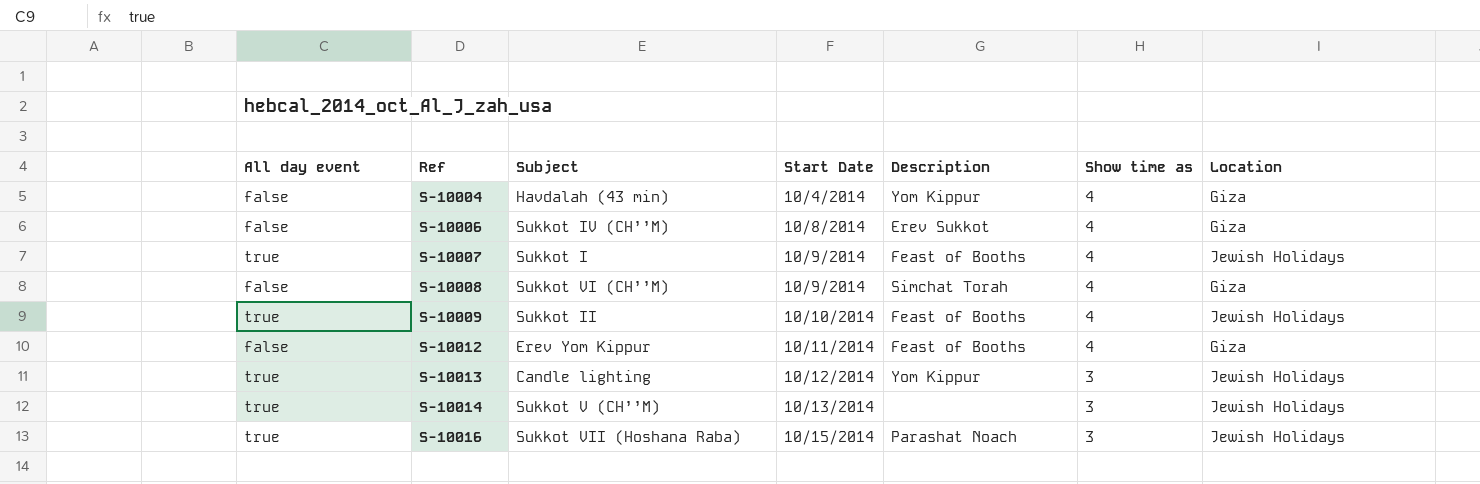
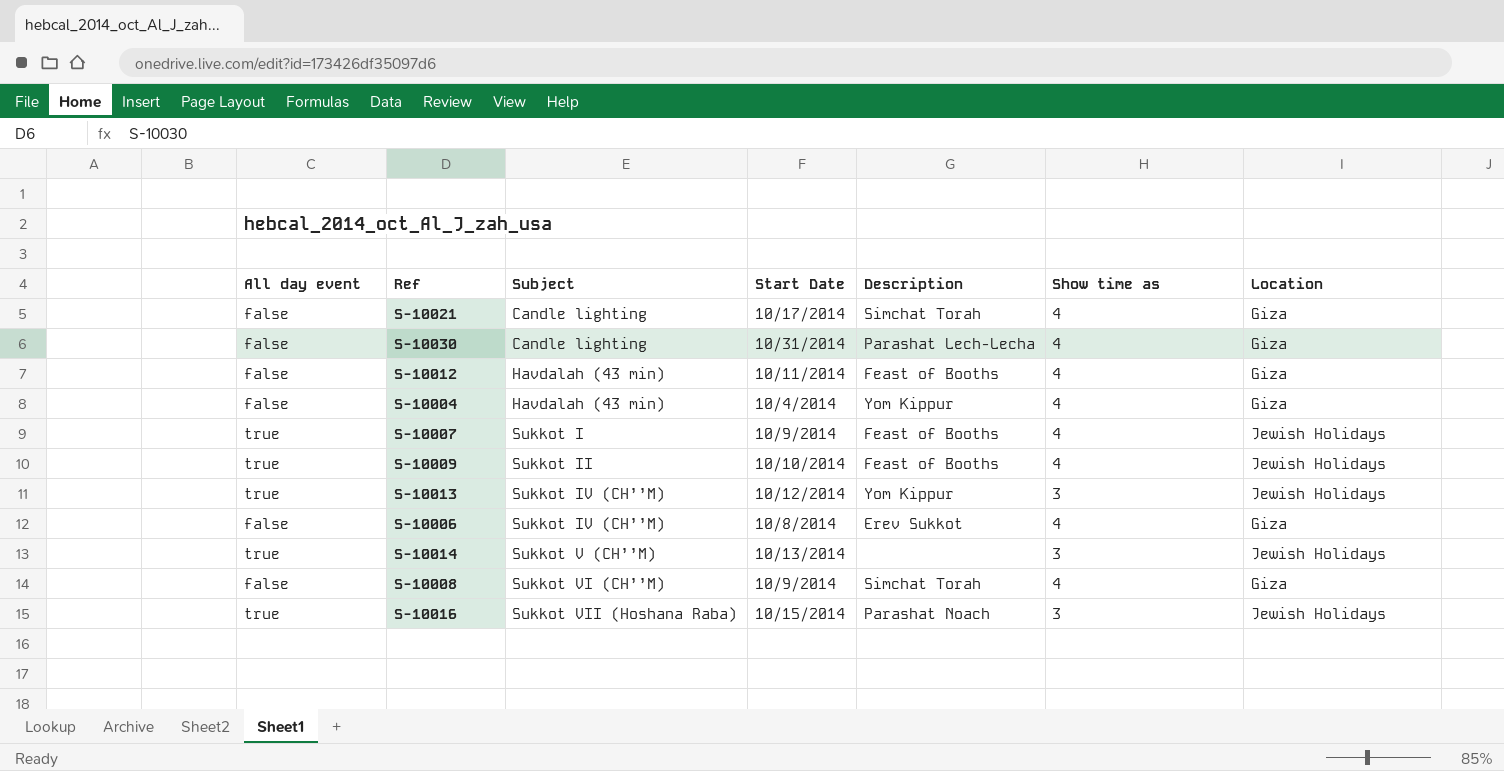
row order: Ref ascending -> Subject ascending
row S-10021: none -> false | Candle lighting | 10/17/2014 | Simchat Torah | 4 | Giza
row S-10030: none -> false | Candle lighting | 10/31/2014 | Parashat Lech-Lecha | 4 | Giza
S-10012 | Subject: Erev Yom Kippur -> Havdalah (43 min)
S-10013 | Subject: Candle lighting -> Sukkot IV (CH’’M)

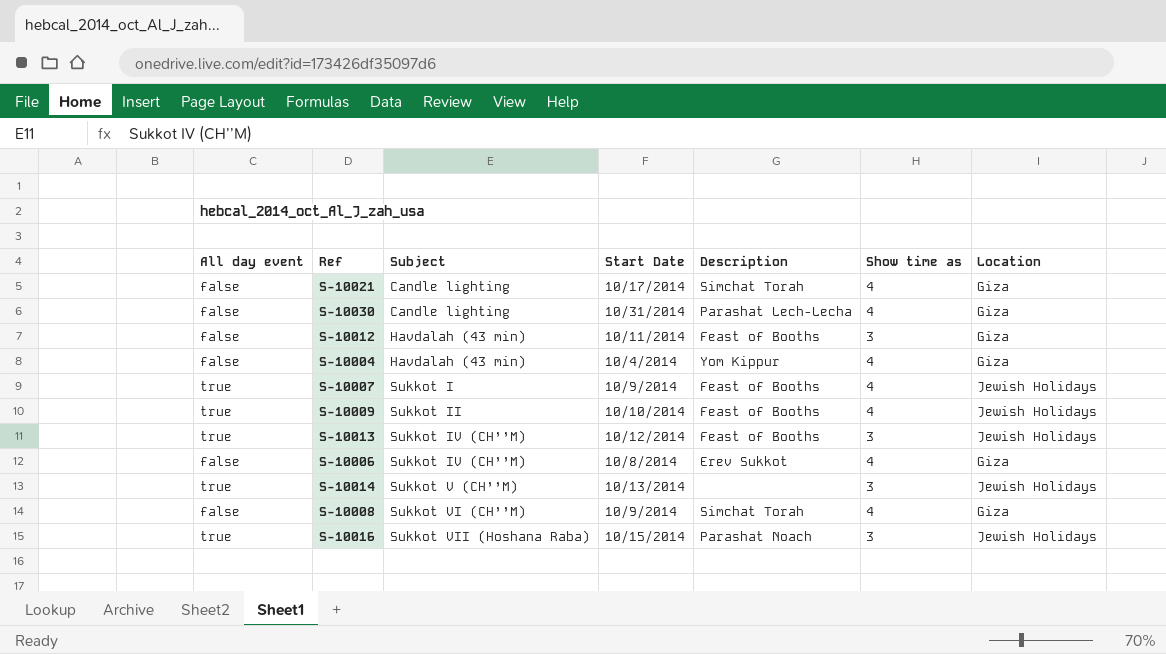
S-10012 | Show time as: 4 -> 3
S-10013 | Description: Yom Kippur -> Feast of Booths

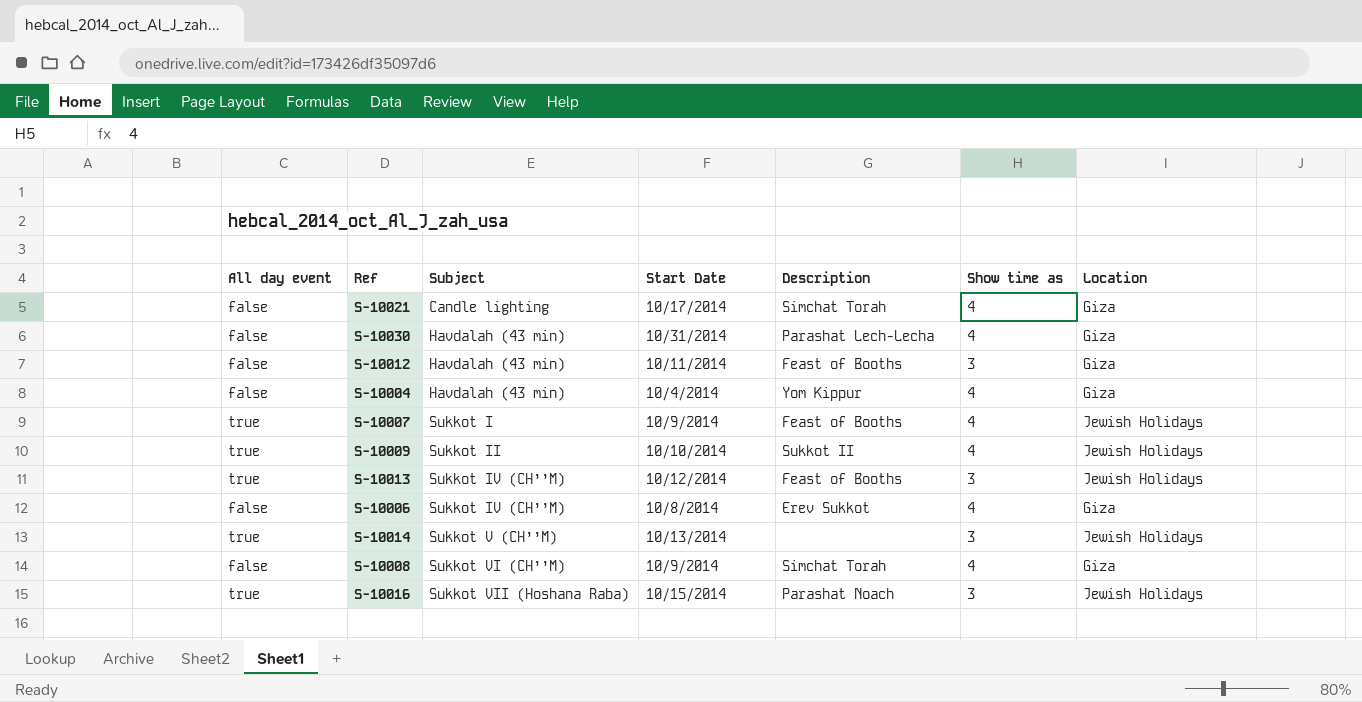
S-10030 | Subject: Candle lighting -> Havdalah (43 min)
S-10009 | Description: Feast of Booths -> Sukkot II

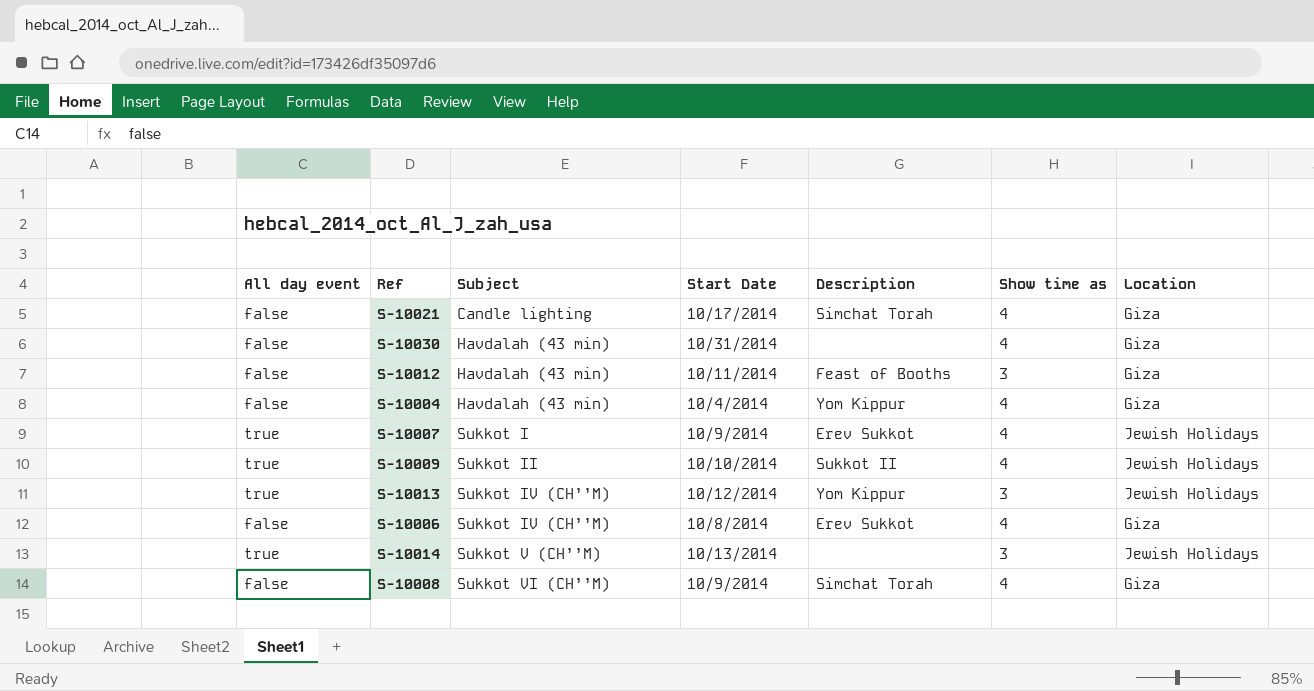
row S-10016: true | Sukkot VII (Hoshana Raba) | 10/15/2014 | Parashat Noach | 3 | Jewish Holidays -> none
S-10030 | Description: Parashat Lech-Lecha -> none
S-10007 | Description: Feast of Booths -> Erev Sukkot
S-10013 | Description: Feast of Booths -> Yom Kippur

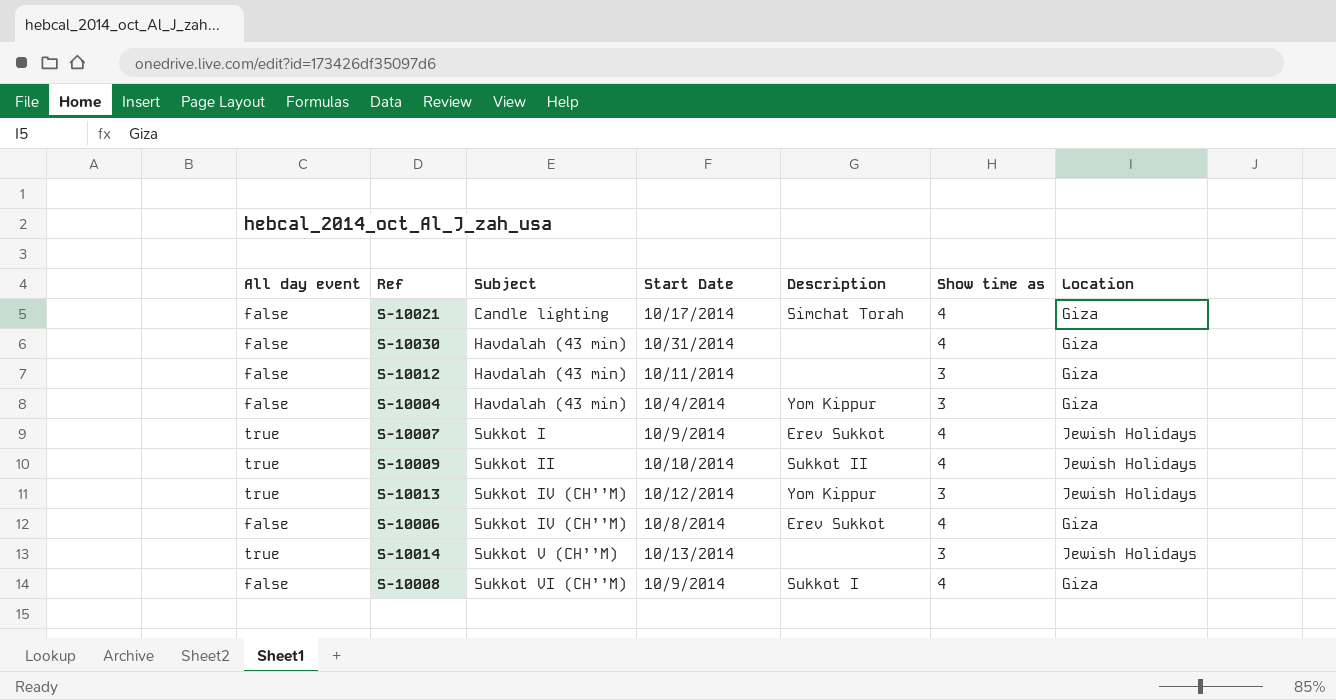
S-10012 | Description: Feast of Booths -> none
S-10004 | Show time as: 4 -> 3
S-10008 | Description: Simchat Torah -> Sukkot I

